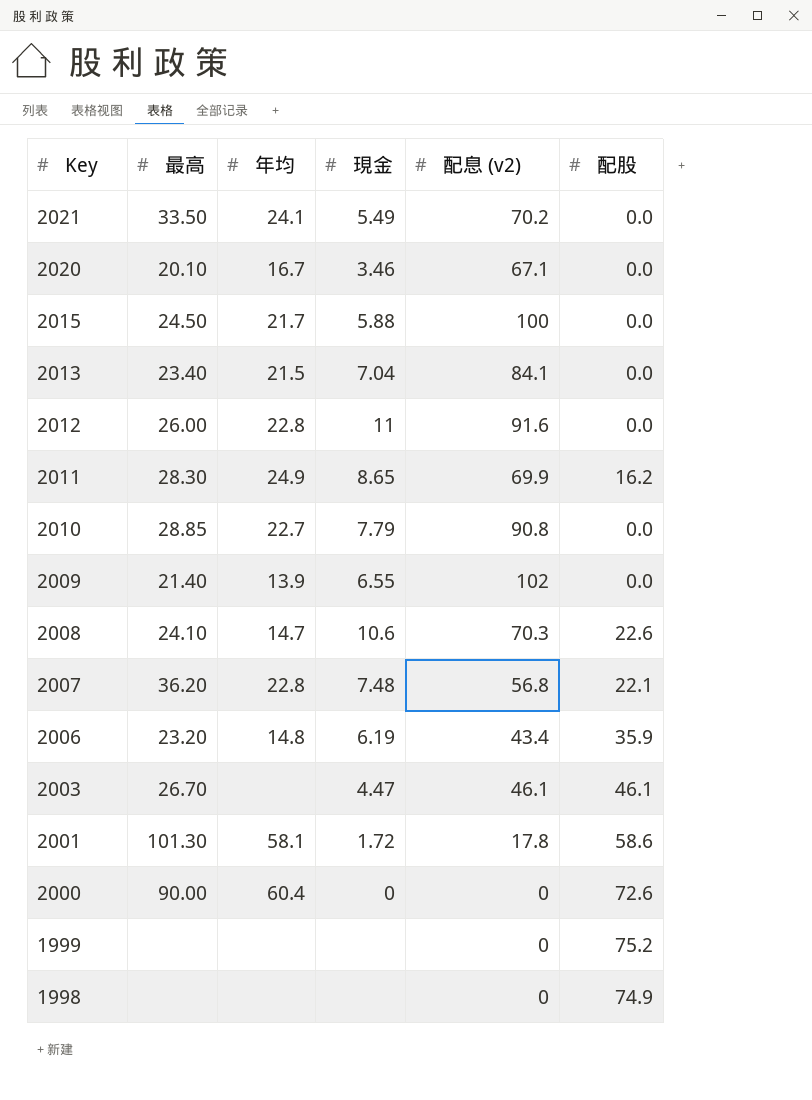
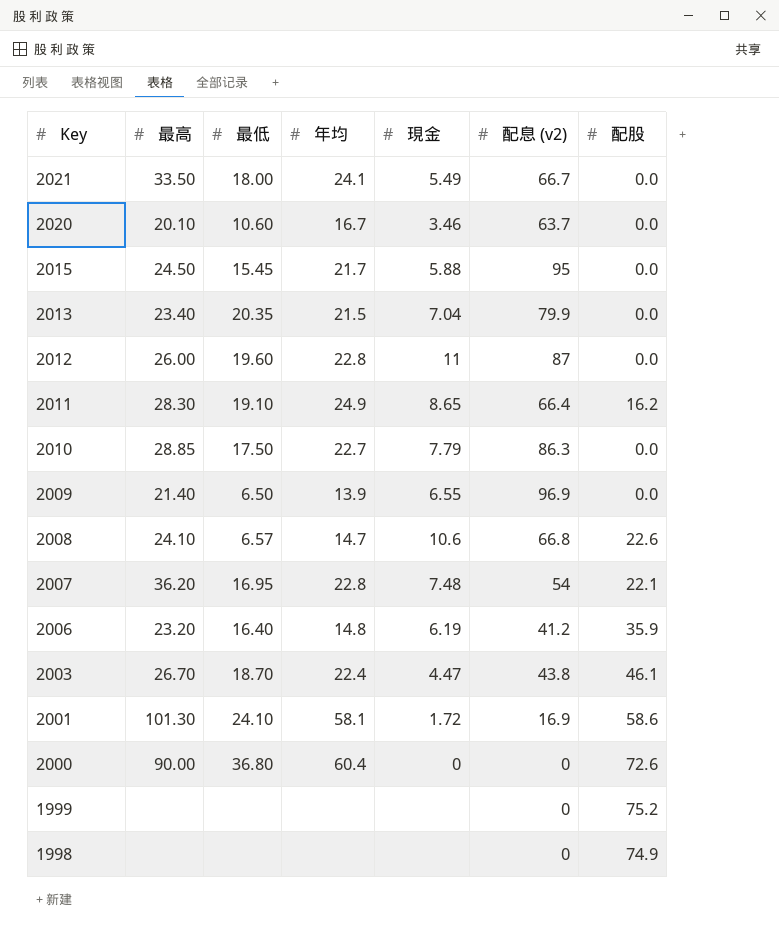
column 最低 | position: none -> 3
2021 | 配息 (v2): 70.2 -> 66.7
2020 | 配息 (v2): 67.1 -> 63.7
2015 | 配息 (v2): 100 -> 95
2013 | 配息 (v2): 84.1 -> 79.9
2012 | 配息 (v2): 91.6 -> 87
2011 | 配息 (v2): 69.9 -> 66.4
2010 | 配息 (v2): 90.8 -> 86.3
2009 | 配息 (v2): 102 -> 96.9
2008 | 配息 (v2): 70.3 -> 66.8
2007 | 配息 (v2): 56.8 -> 54
2006 | 配息 (v2): 43.4 -> 41.2
2003 | 年均: none -> 22.4
2003 | 配息 (v2): 46.1 -> 43.8
2001 | 配息 (v2): 17.8 -> 16.9

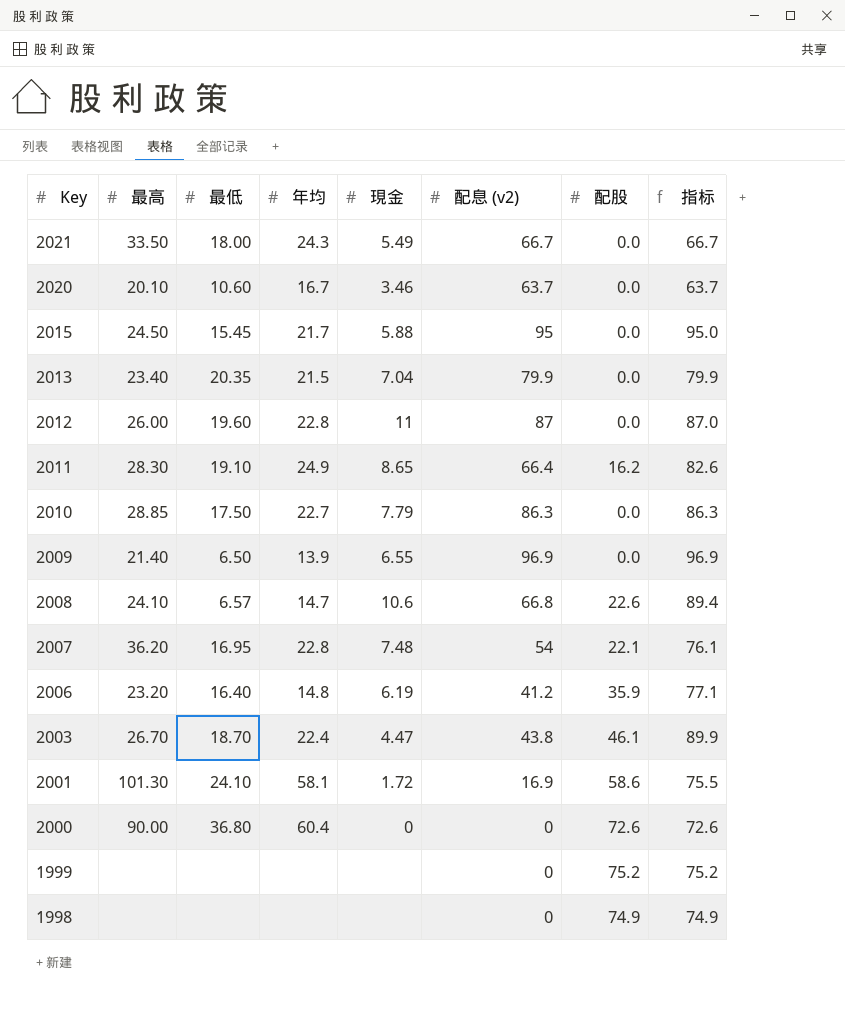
column 指标 | formula: none -> [配息 (v2)] + [配股]
2021 | 年均: 24.1 -> 24.3

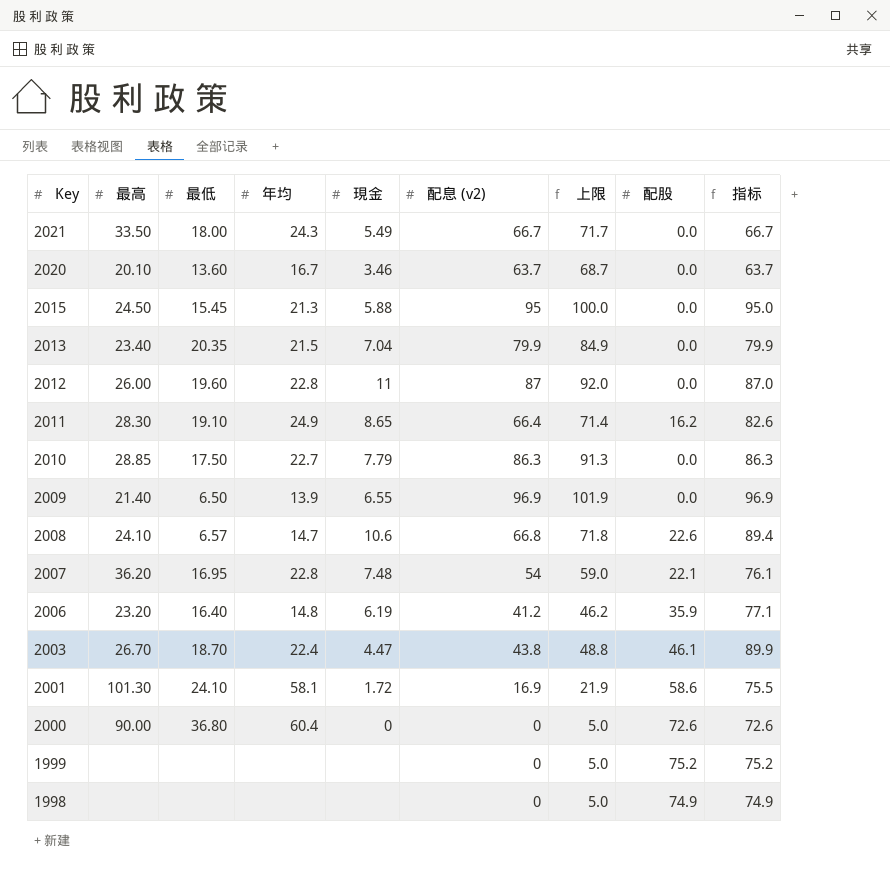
column 上限 | formula: none -> [配息 (v2)] + 5
2020 | 最低: 10.60 -> 13.60
2015 | 年均: 21.7 -> 21.3

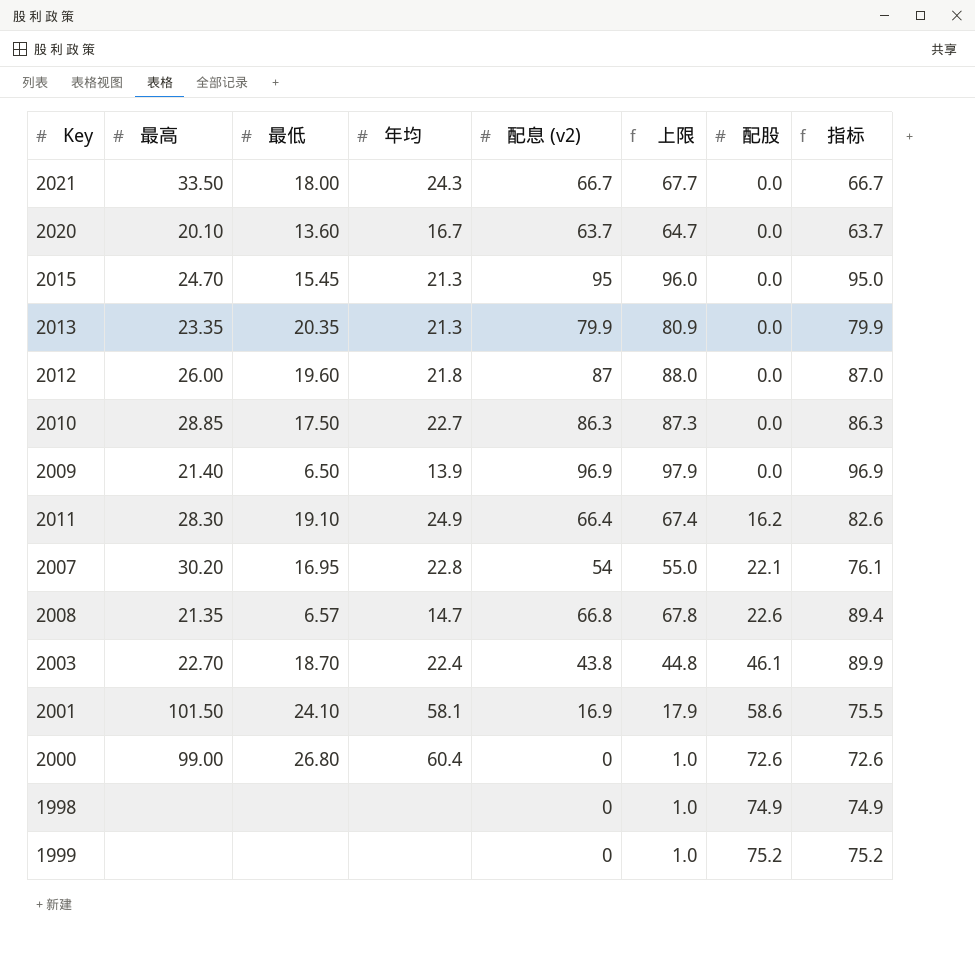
row order: Key descending -> 配股 ascending
column 現金 | position: 5 -> none
column 上限 | formula: [配息 (v2)] + 5 -> [配息 (v2)] + 1
row 2006: 23.20 | 16.40 | 14.8 | 6.19 | 41.2 | 46.2 | 35.9 | 77.1 -> none
2015 | 最高: 24.50 -> 24.70
2013 | 最高: 23.40 -> 23.35
2013 | 年均: 21.5 -> 21.3
2012 | 年均: 22.8 -> 21.8
2007 | 最高: 36.20 -> 30.20
2008 | 最高: 24.10 -> 21.35
2003 | 最高: 26.70 -> 22.70
2001 | 最高: 101.30 -> 101.50
2000 | 最高: 90.00 -> 99.00
2000 | 最低: 36.80 -> 26.80

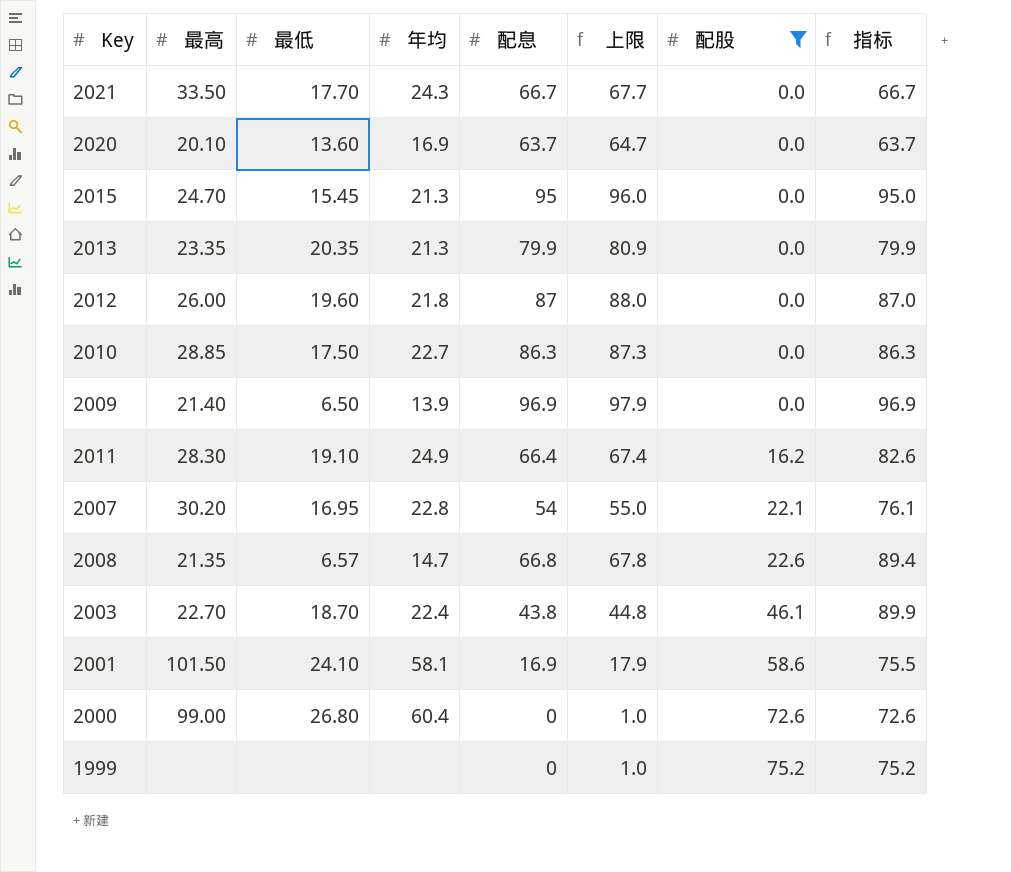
filter: none -> 配股 != 74.9
column name: 配息 (v2) -> 配息
2021 | 最低: 18.00 -> 17.70
2020 | 年均: 16.7 -> 16.9

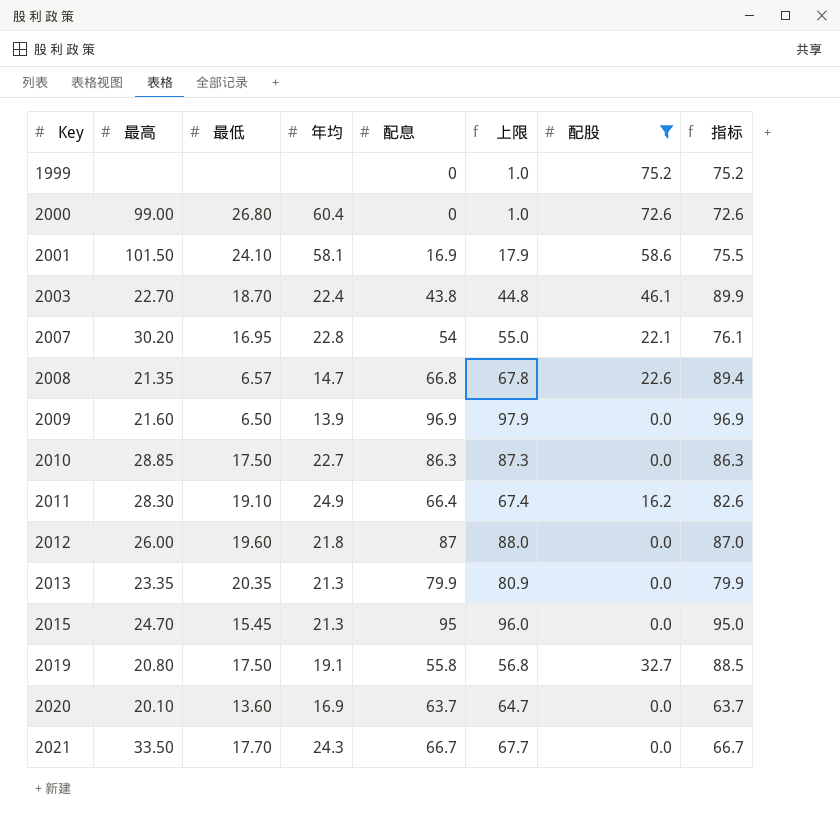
row order: 配股 ascending -> Key ascending
2009 | 最高: 21.40 -> 21.60
row 2019: none -> 20.80 | 17.50 | 19.1 | 55.8 | 56.8 | 32.7 | 88.5

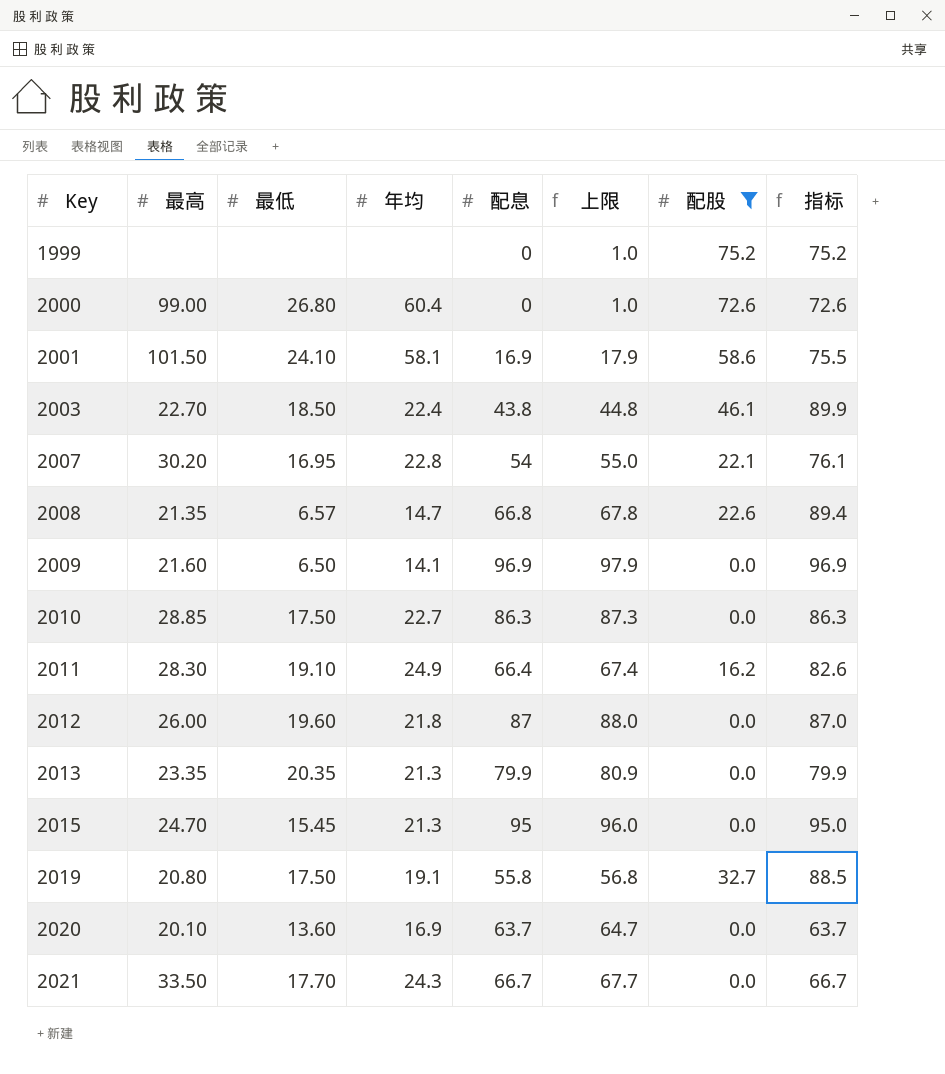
2003 | 最低: 18.70 -> 18.50
2009 | 年均: 13.9 -> 14.1

